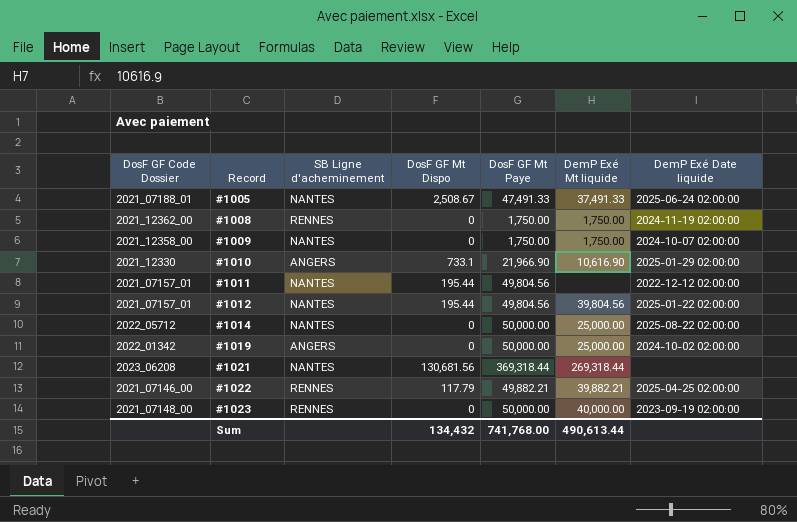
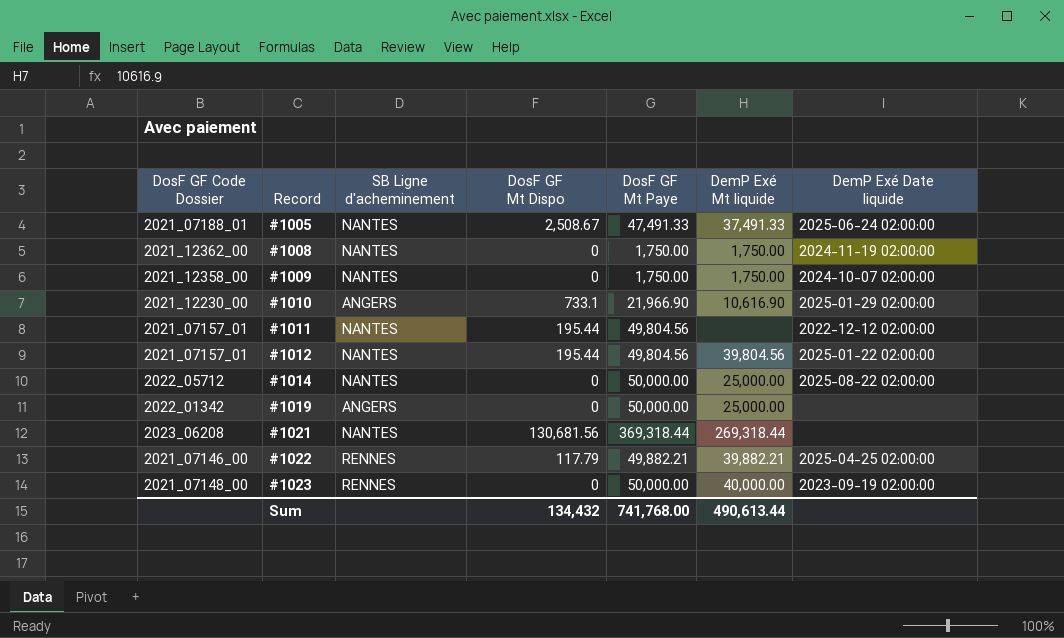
#1008 | SB Ligne d'acheminement: RENNES -> NANTES
#1010 | DosF GF Code Dossier: 2021_12330 -> 2021_12230_00
#1019 | DemP Exé Date liquide: 2024-10-02 02:00:00 -> none

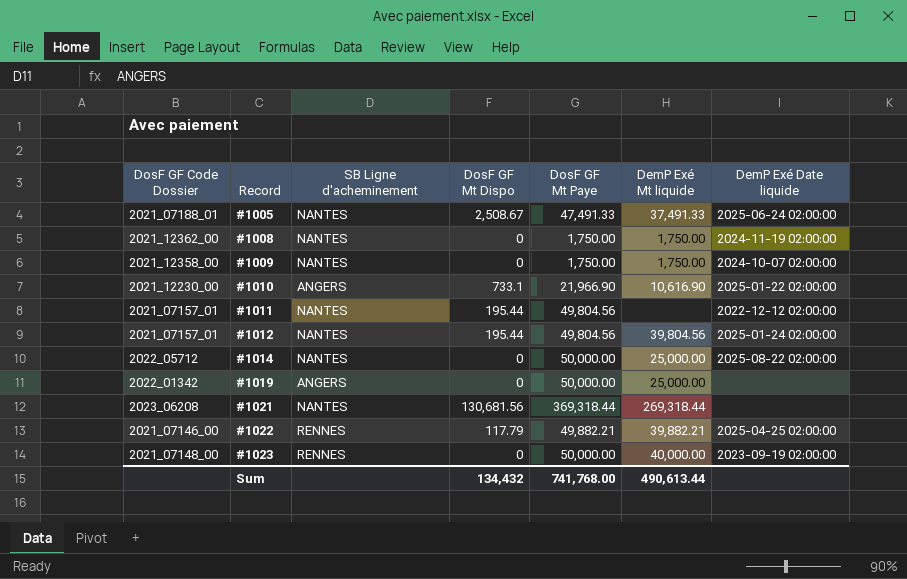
#1010 | DemP Exé Date liquide: 2025-01-29 02:00:00 -> 2025-01-22 02:00:00
#1012 | DemP Exé Date liquide: 2025-01-22 02:00:00 -> 2025-01-24 02:00:00

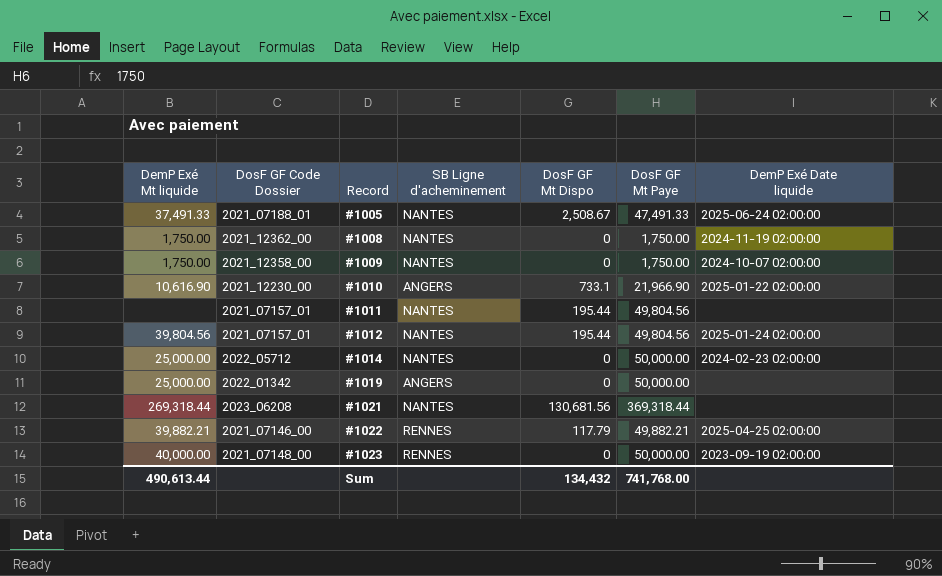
column DemP Exé Mt liquide | position: 6 -> 1
#1011 | DemP Exé Date liquide: 2022-12-12 02:00:00 -> none
#1014 | DemP Exé Date liquide: 2025-08-22 02:00:00 -> 2024-02-23 02:00:00

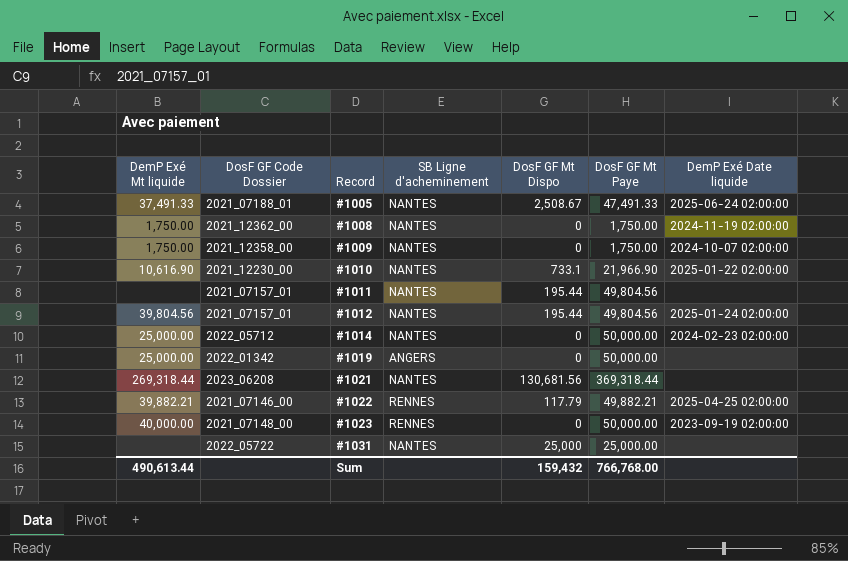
#1010 | SB Ligne d'acheminement: ANGERS -> NANTES
row #1031: none -> none | 2022_05722 | NANTES | 25,000 | 25,000.00 | none
Sum | DosF GF Mt Dispo: 134,432 -> 159,432
Sum | DosF GF Mt Paye: 741,768.00 -> 766,768.00

